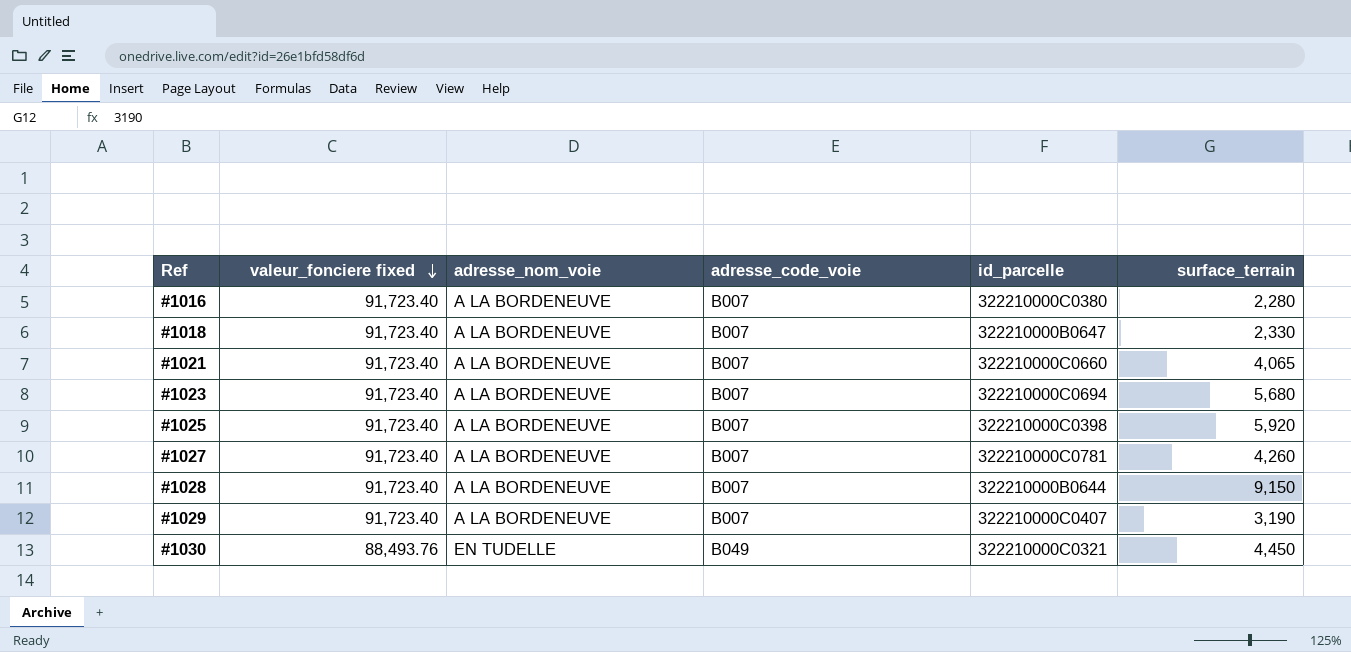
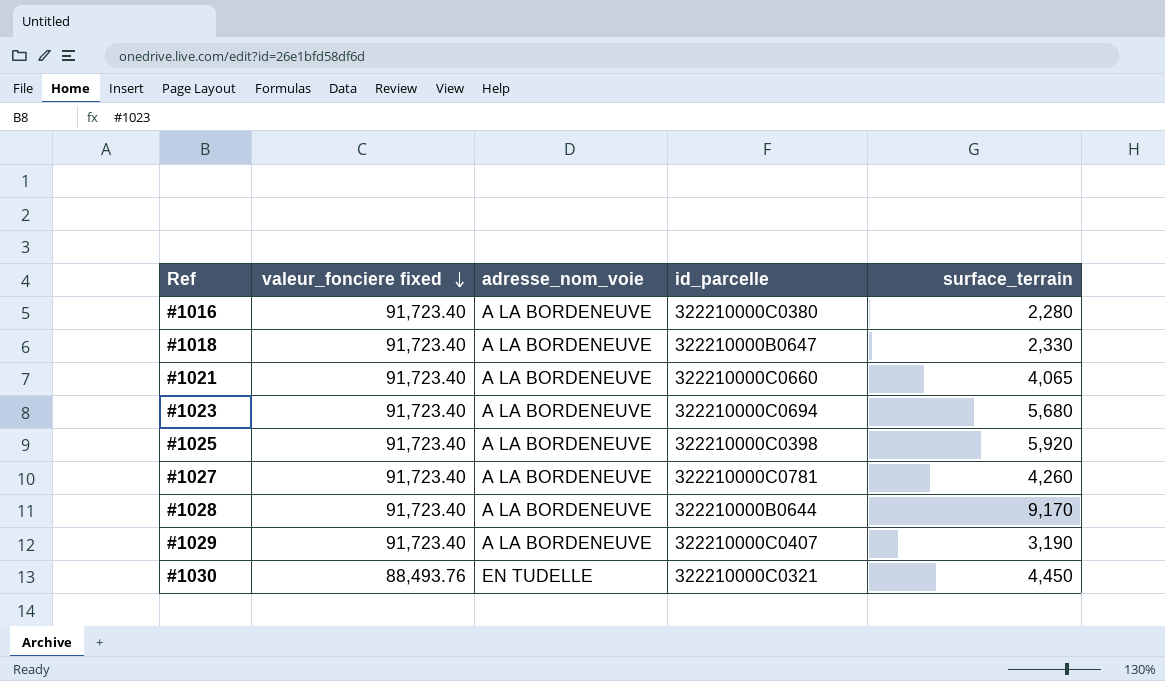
column adresse_code_voie | position: 4 -> none
#1028 | surface_terrain: 9,150 -> 9,170

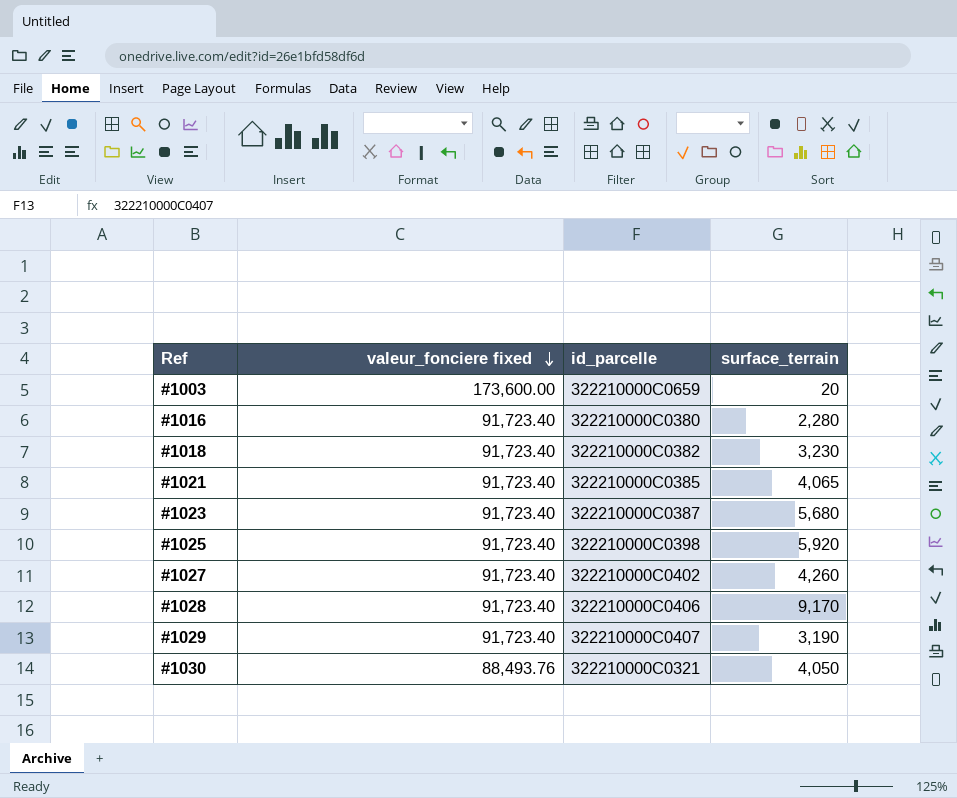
column adresse_nom_voie | position: 3 -> none
row #1003: none -> 173,600.00 | 322210000C0659 | 20
#1018 | id_parcelle: 322210000B0647 -> 322210000C0382
#1018 | surface_terrain: 2,330 -> 3,230
#1021 | id_parcelle: 322210000C0660 -> 322210000C0385
#1023 | id_parcelle: 322210000C0694 -> 322210000C0387
#1027 | id_parcelle: 322210000C0781 -> 322210000C0402
#1028 | id_parcelle: 322210000B0644 -> 322210000C0406
#1030 | surface_terrain: 4,450 -> 4,050

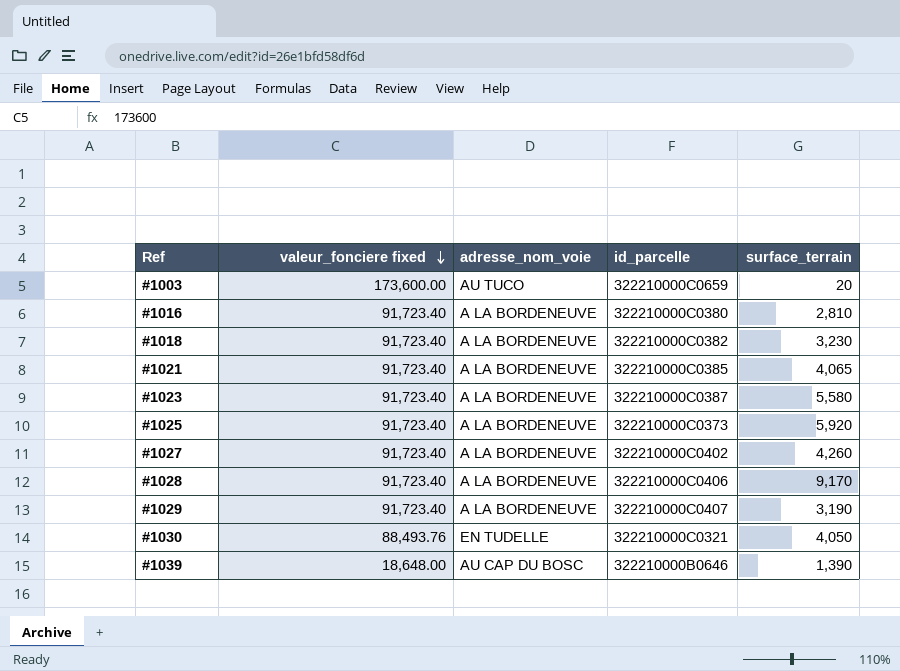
column adresse_nom_voie | position: none -> 3
#1016 | surface_terrain: 2,280 -> 2,810
#1023 | surface_terrain: 5,680 -> 5,580
#1025 | id_parcelle: 322210000C0398 -> 322210000C0373
row #1039: none -> 18,648.00 | AU CAP DU BOSC | 322210000B0646 | 1,390

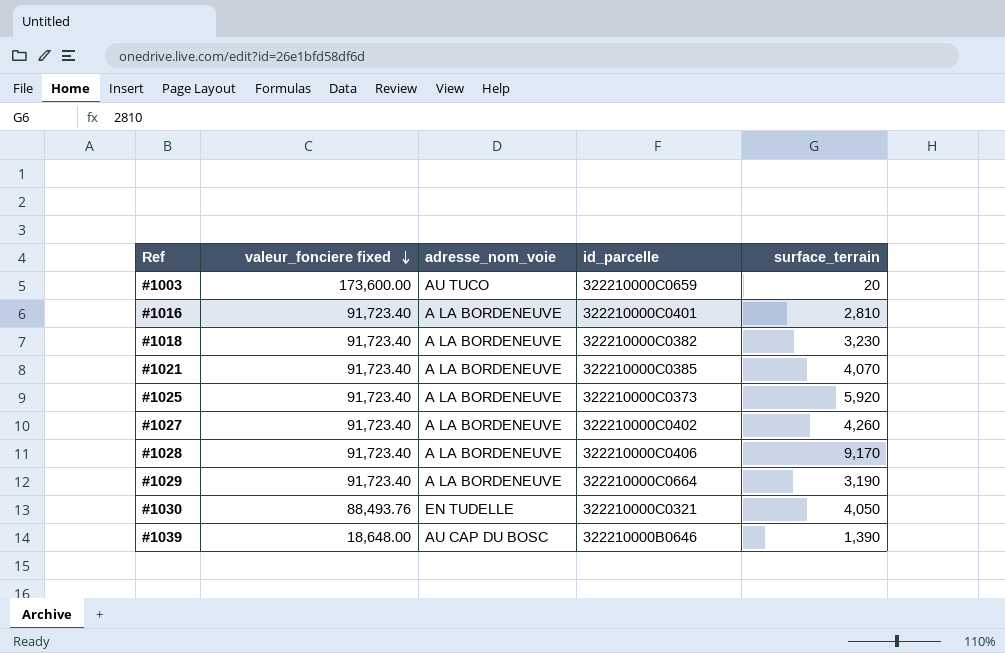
row #1023: 91,723.40 | A LA BORDENEUVE | 322210000C0387 | 5,580 -> none
#1016 | id_parcelle: 322210000C0380 -> 322210000C0401
#1021 | surface_terrain: 4,065 -> 4,070
#1029 | id_parcelle: 322210000C0407 -> 322210000C0664

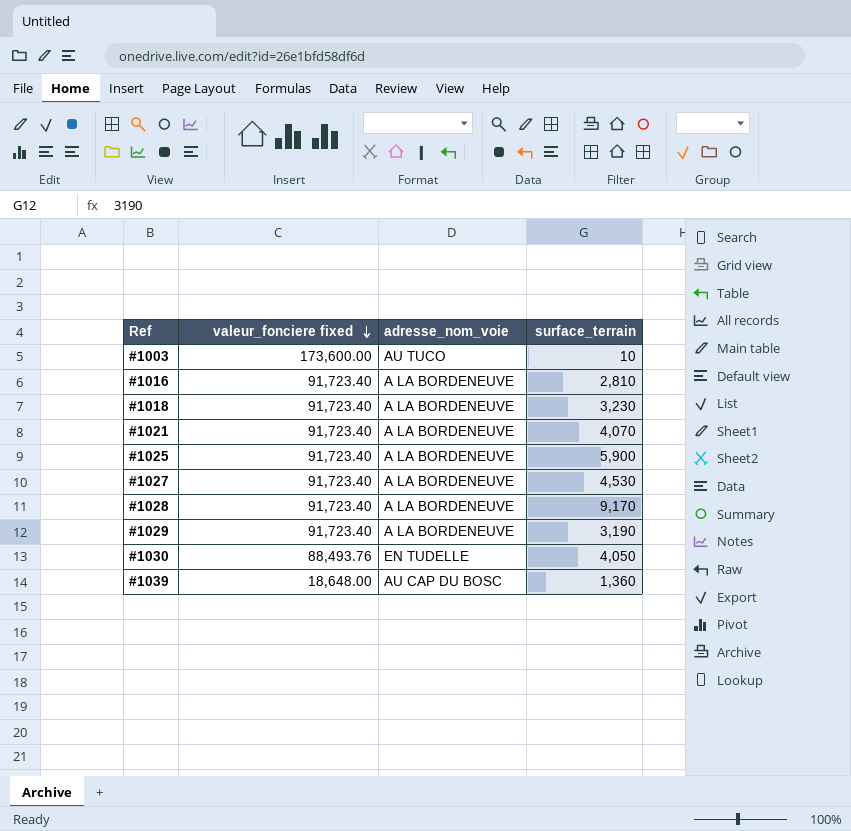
column id_parcelle | position: 4 -> none
#1003 | surface_terrain: 20 -> 10
#1025 | surface_terrain: 5,920 -> 5,900
#1027 | surface_terrain: 4,260 -> 4,530
#1039 | surface_terrain: 1,390 -> 1,360

